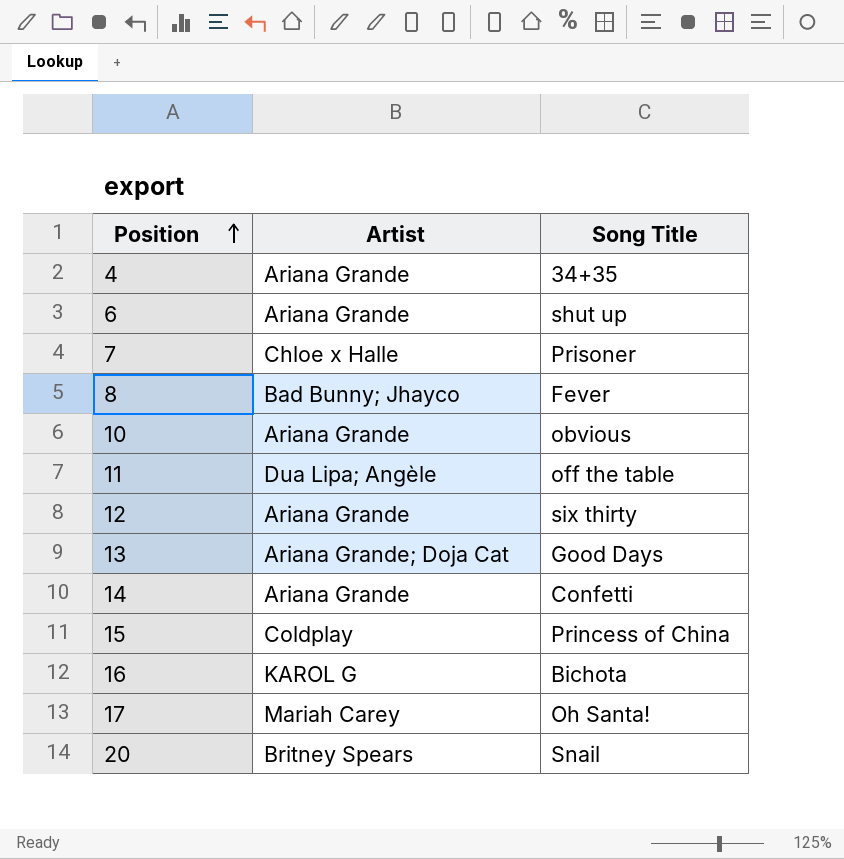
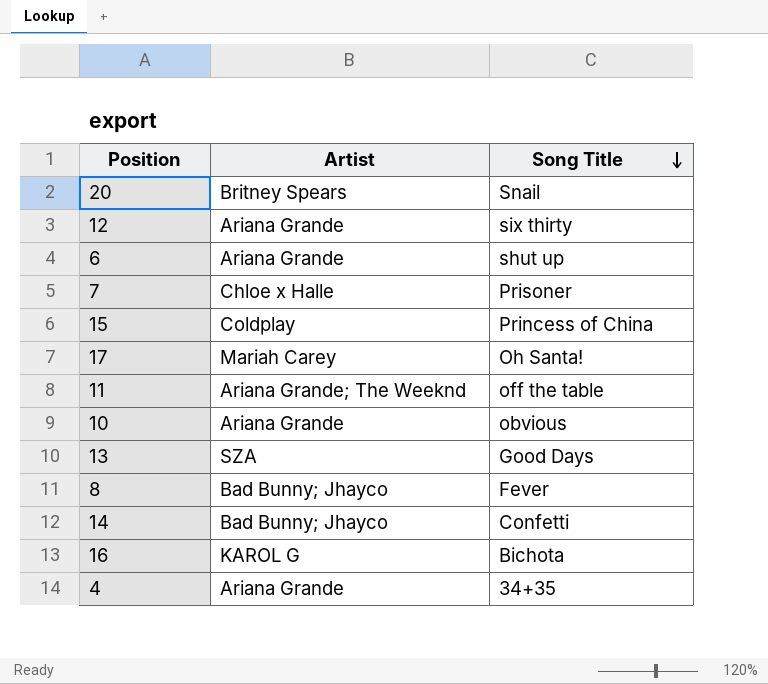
row order: Position ascending -> Song Title descending
11 | Artist: Dua Lipa; Angèle -> Ariana Grande; The Weeknd
13 | Artist: Ariana Grande; Doja Cat -> SZA
14 | Artist: Ariana Grande -> Bad Bunny; Jhayco

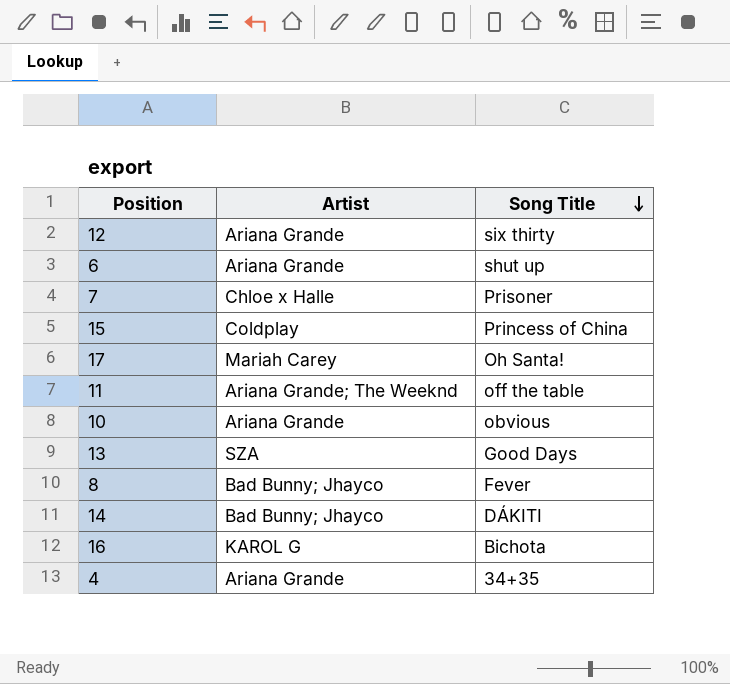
row 20: Britney Spears | Snail -> none
14 | Song Title: Confetti -> DÁKITI

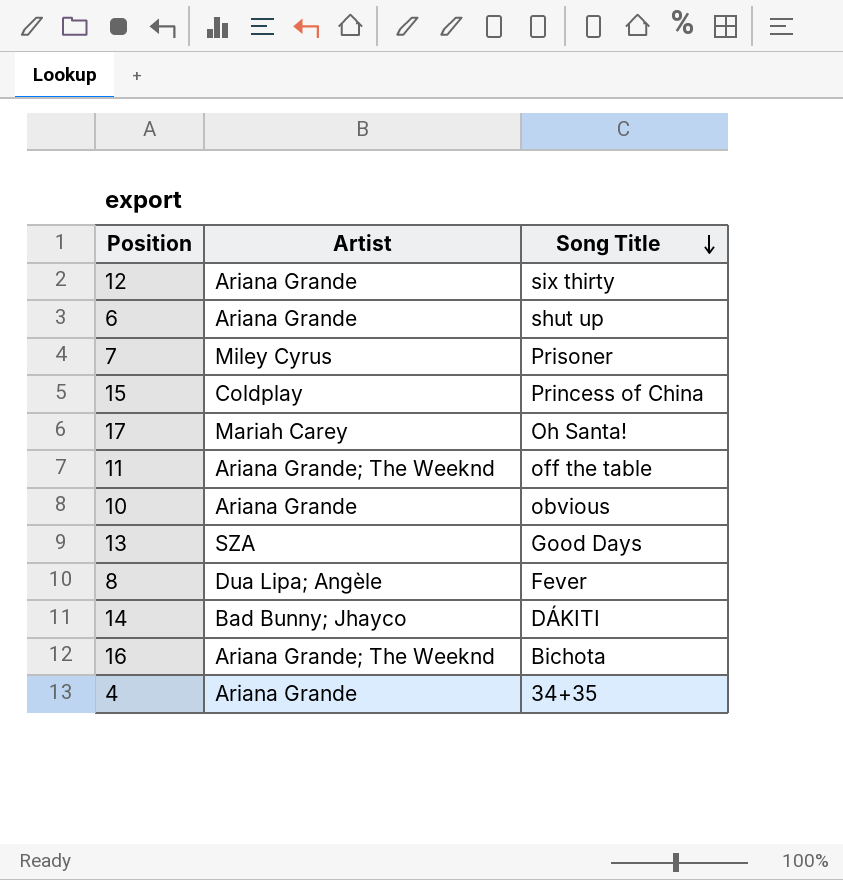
7 | Artist: Chloe x Halle -> Miley Cyrus
8 | Artist: Bad Bunny; Jhayco -> Dua Lipa; Angèle
16 | Artist: KAROL G -> Ariana Grande; The Weeknd

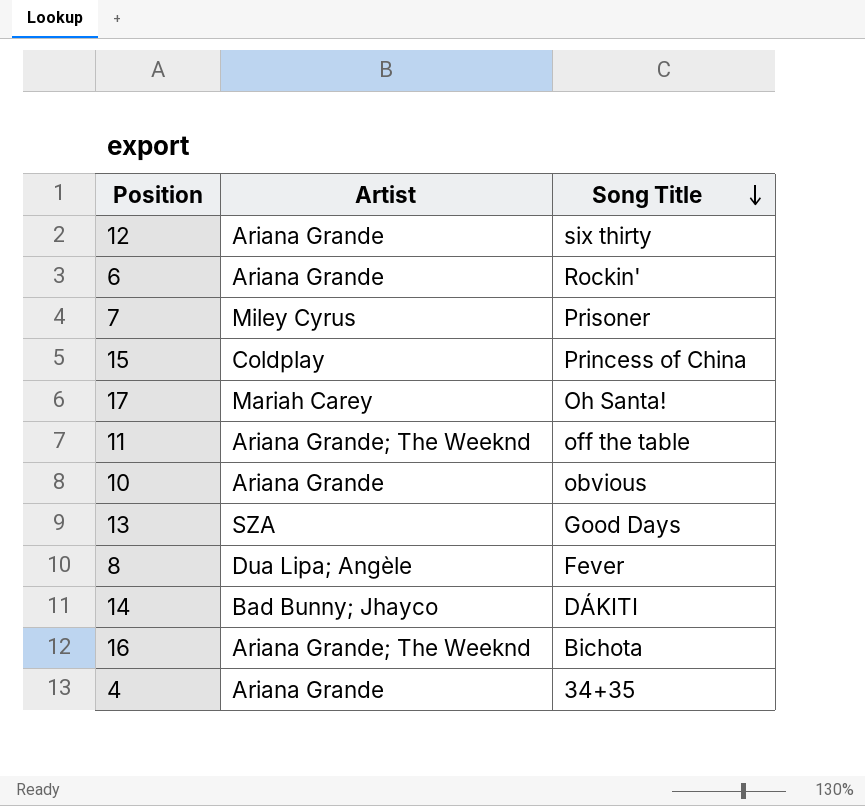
6 | Song Title: shut up -> Rockin'

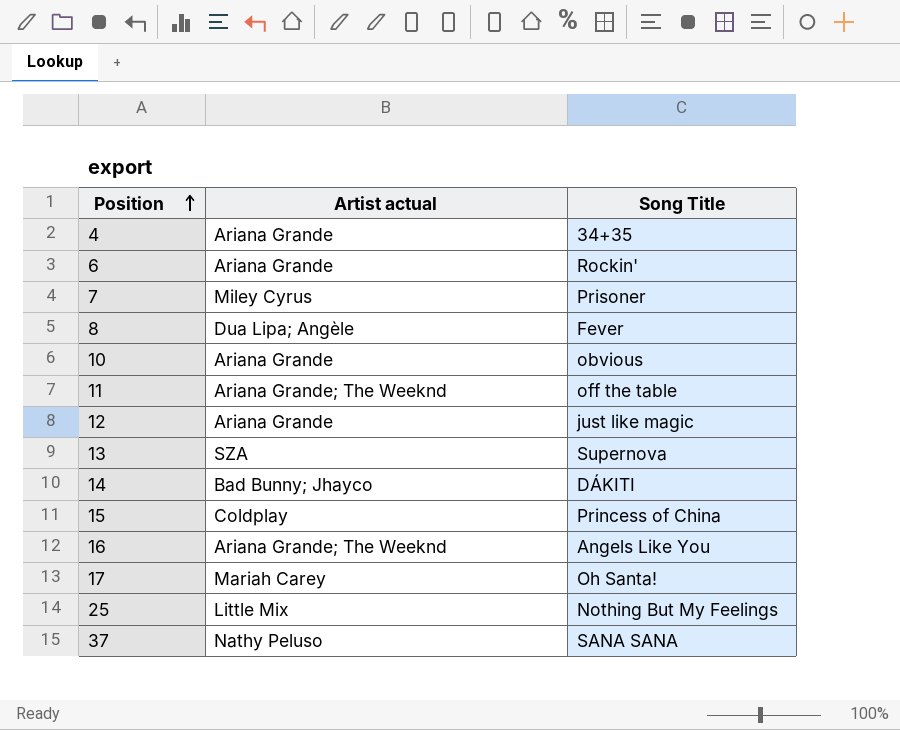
row order: Song Title descending -> Position ascending
column name: Artist -> Artist actual
12 | Song Title: six thirty -> just like magic
13 | Song Title: Good Days -> Supernova
16 | Song Title: Bichota -> Angels Like You
row 25: none -> Little Mix | Nothing But My Feelings
row 37: none -> Nathy Peluso | SANA SANA

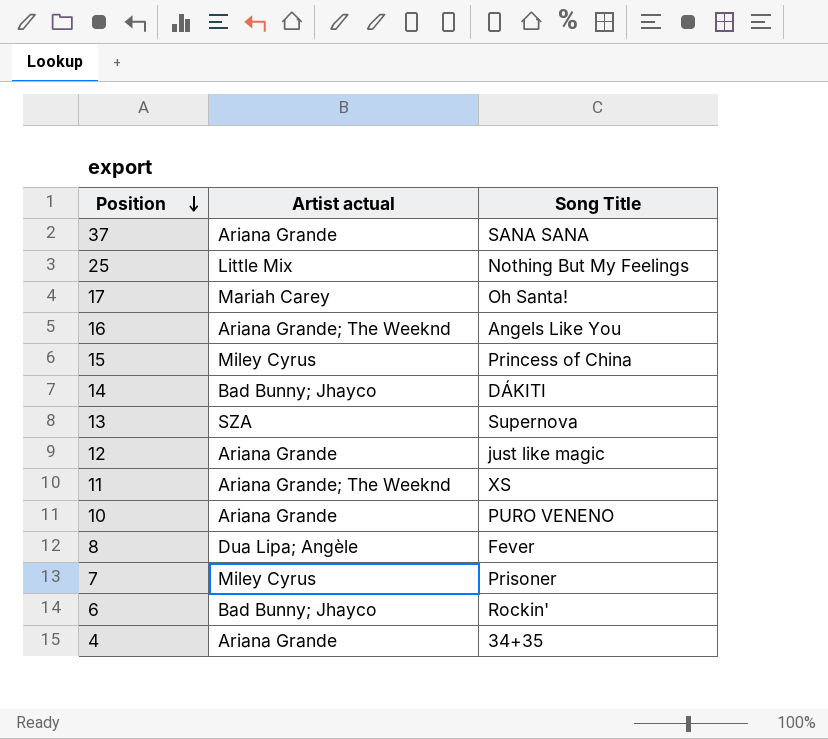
row order: Position ascending -> Position descending
37 | Artist actual: Nathy Peluso -> Ariana Grande
15 | Artist actual: Coldplay -> Miley Cyrus
11 | Song Title: off the table -> XS
10 | Song Title: obvious -> PURO VENENO
6 | Artist actual: Ariana Grande -> Bad Bunny; Jhayco

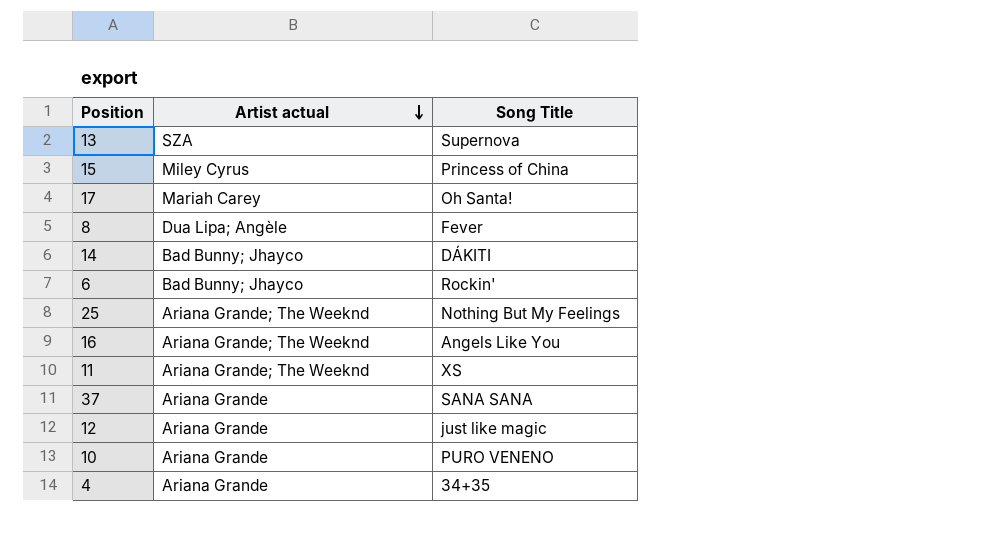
row order: Position descending -> Artist actual descending
row 7: Miley Cyrus | Prisoner -> none
25 | Artist actual: Little Mix -> Ariana Grande; The Weeknd

